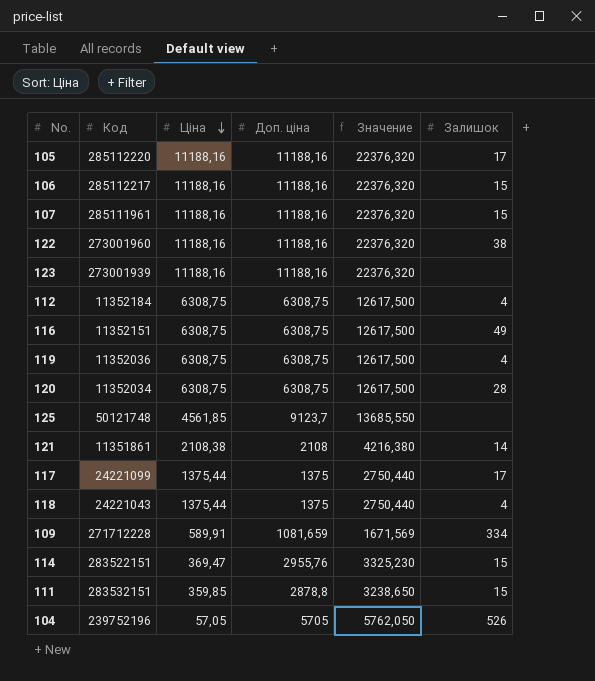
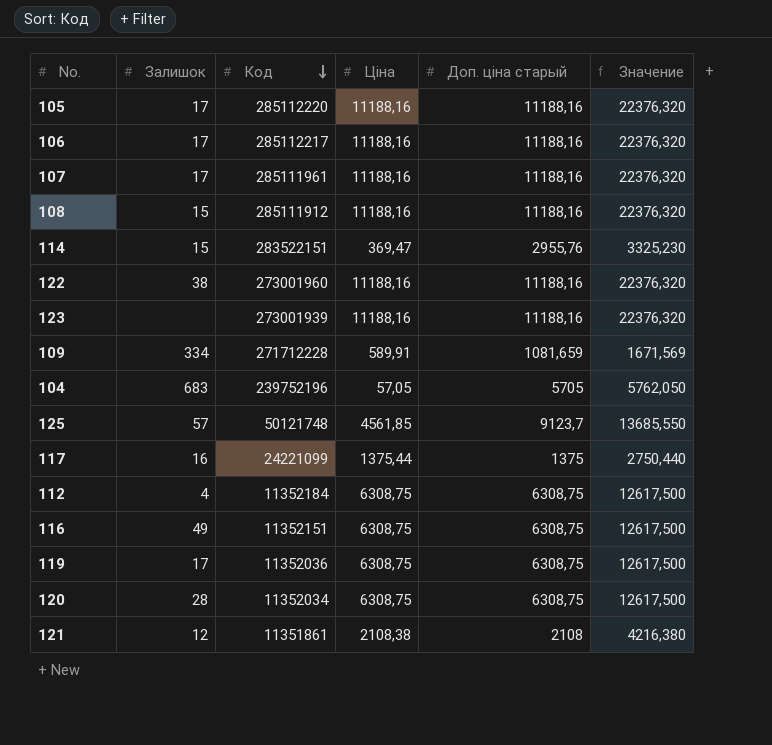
row order: Ціна descending -> Код descending
column Залишок | position: 6 -> 2
column name: Доп. ціна -> Доп. ціна старый
row 118: 24221043 | 1375,44 | 1375 | 2750,440 | 4 -> none
row 111: 283532151 | 359,85 | 2878,8 | 3238,650 | 15 -> none
106 | Залишок: 15 -> 17
107 | Залишок: 15 -> 17
row 108: none -> 15 | 285111912 | 11188,16 | 11188,16 | 22376,320
104 | Залишок: 526 -> 683
125 | Залишок: none -> 57
117 | Залишок: 17 -> 16
119 | Залишок: 4 -> 17
121 | Залишок: 14 -> 12

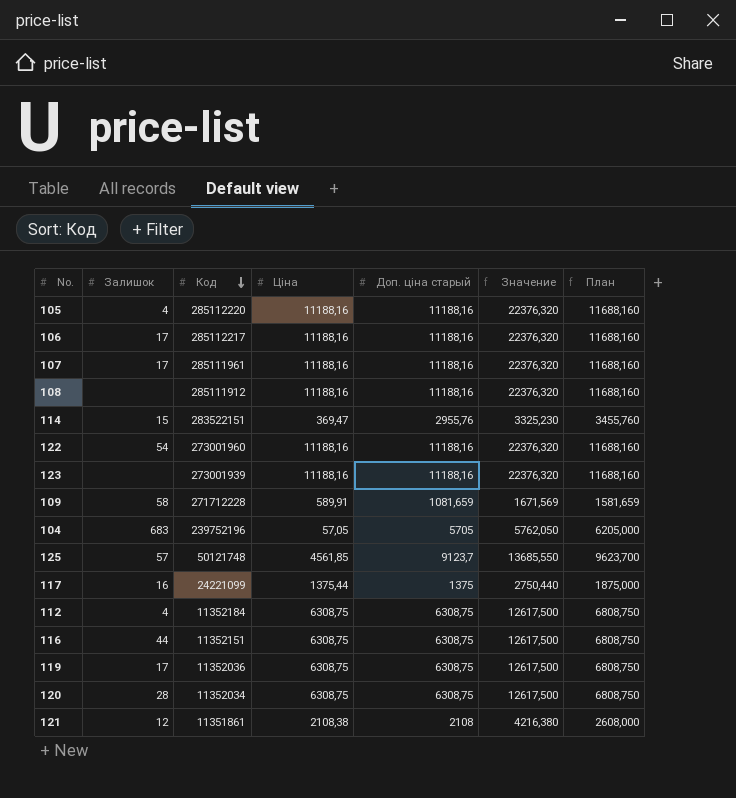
column План | formula: none -> [Доп. ціна старый] + 500
105 | Залишок: 17 -> 4
108 | Залишок: 15 -> none
122 | Залишок: 38 -> 54
109 | Залишок: 334 -> 58
116 | Залишок: 49 -> 44

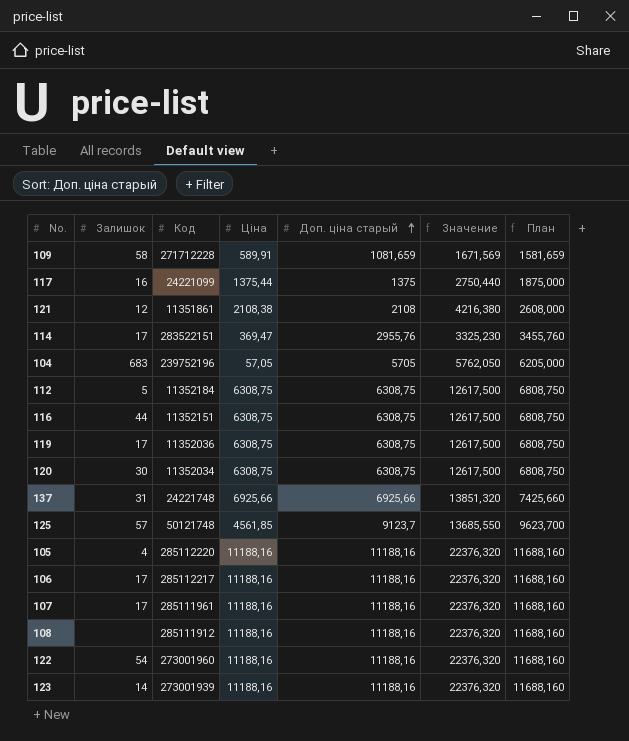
row order: Код descending -> Доп. ціна старый ascending
114 | Залишок: 15 -> 17
112 | Залишок: 4 -> 5
120 | Залишок: 28 -> 30
row 137: none -> 31 | 24221748 | 6925,66 | 6925,66 | 13851,320 | 7425,660
123 | Залишок: none -> 14

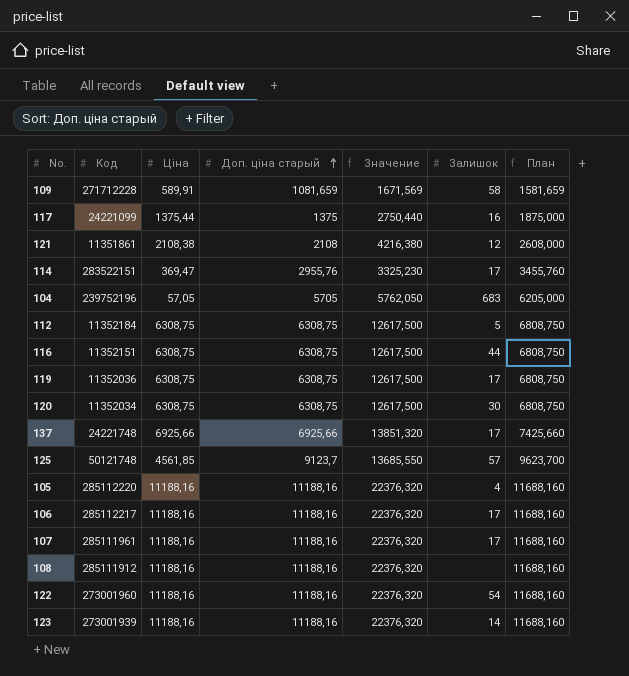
column Залишок | position: 2 -> 6
137 | Залишок: 31 -> 17

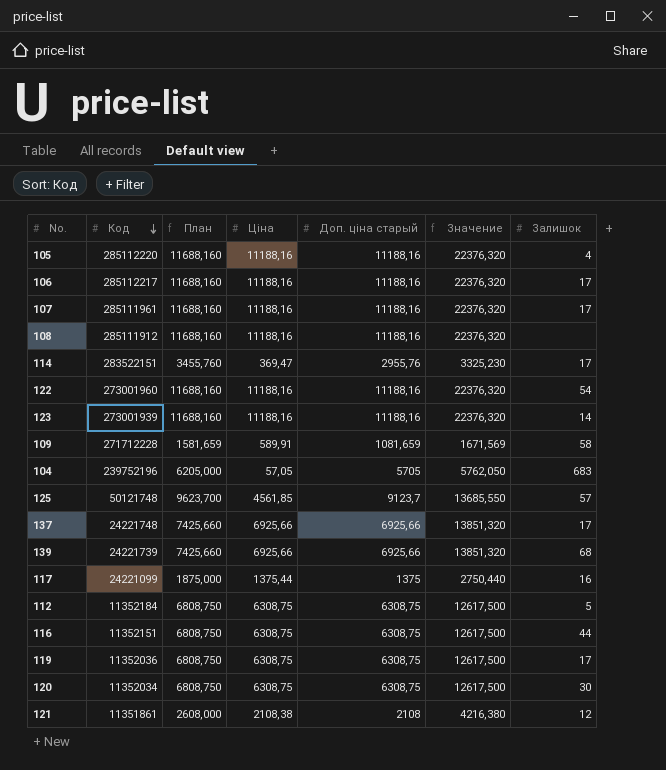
row order: Доп. ціна старый ascending -> Код descending
column План | position: 7 -> 3
row 139: none -> 24221739 | 7425,660 | 6925,66 | 6925,66 | 13851,320 | 68

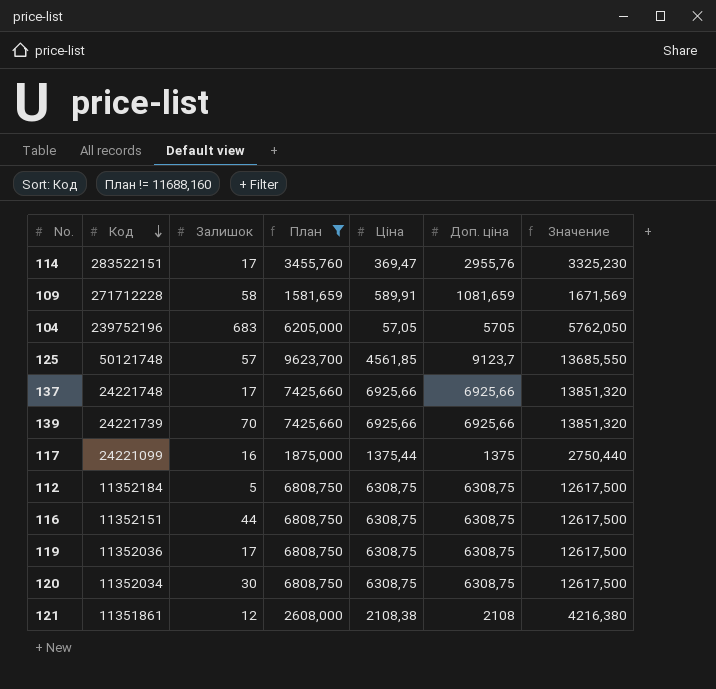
filter: none -> План != 11688,160
column Залишок | position: 7 -> 3
column name: Доп. ціна старый -> Доп. ціна
139 | Залишок: 68 -> 70

